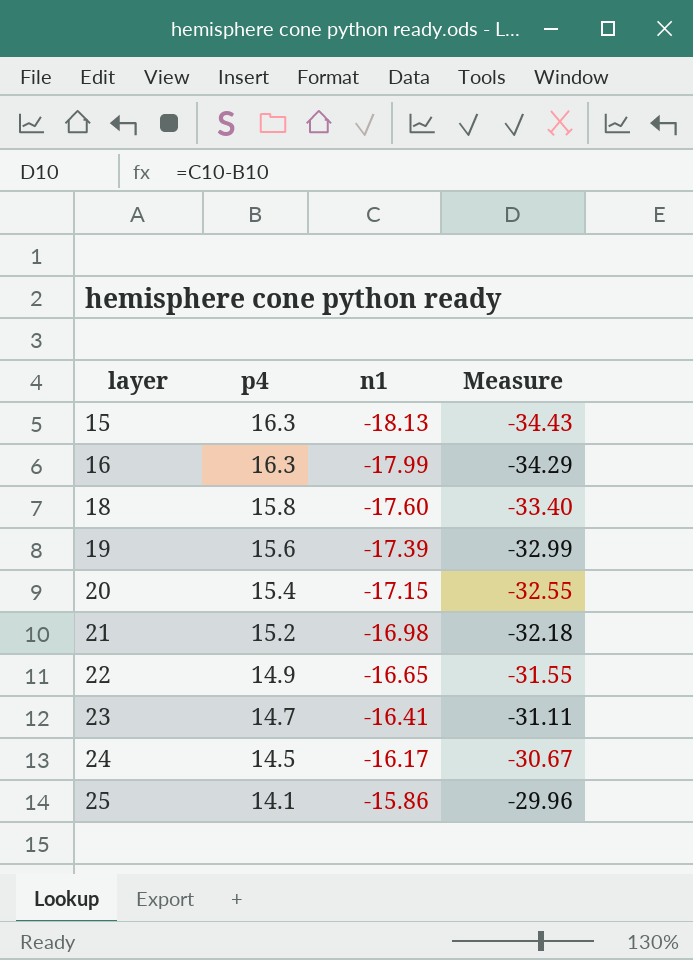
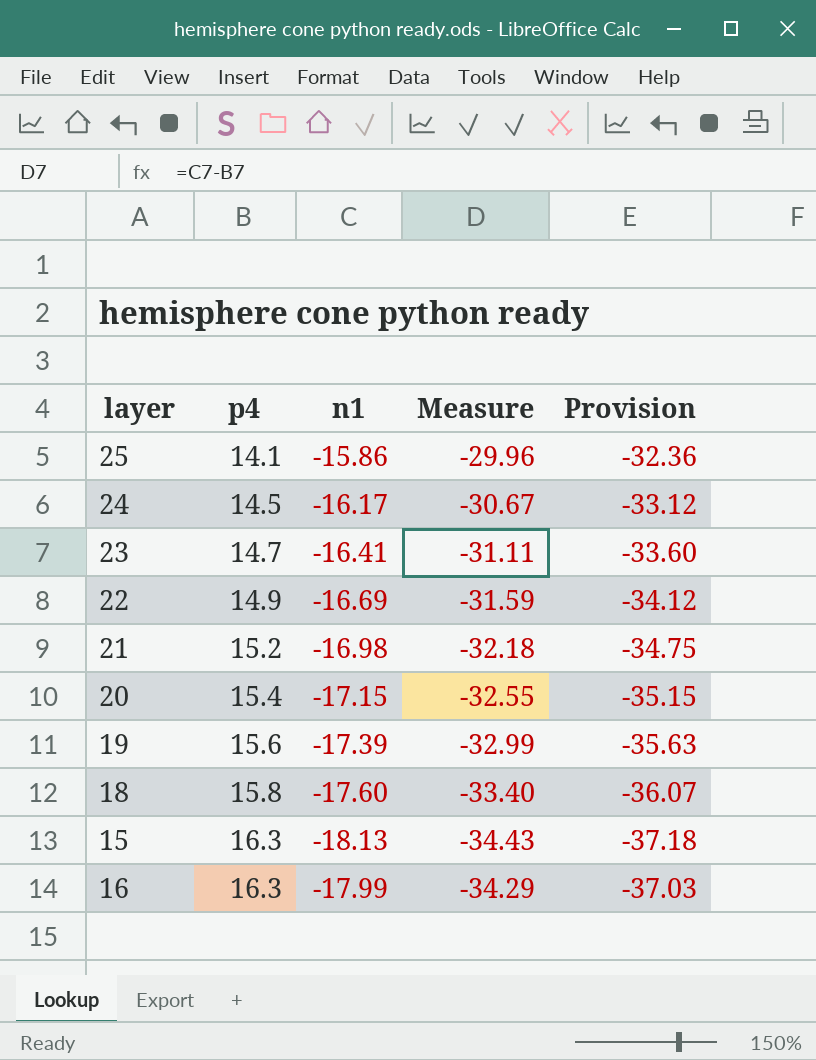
row order: layer ascending -> p4 ascending
column Provision | formula: none -> [Measure] * 1.08
22 | n1: -16.65 -> -16.69
22 | Measure: -31.55 -> -31.59

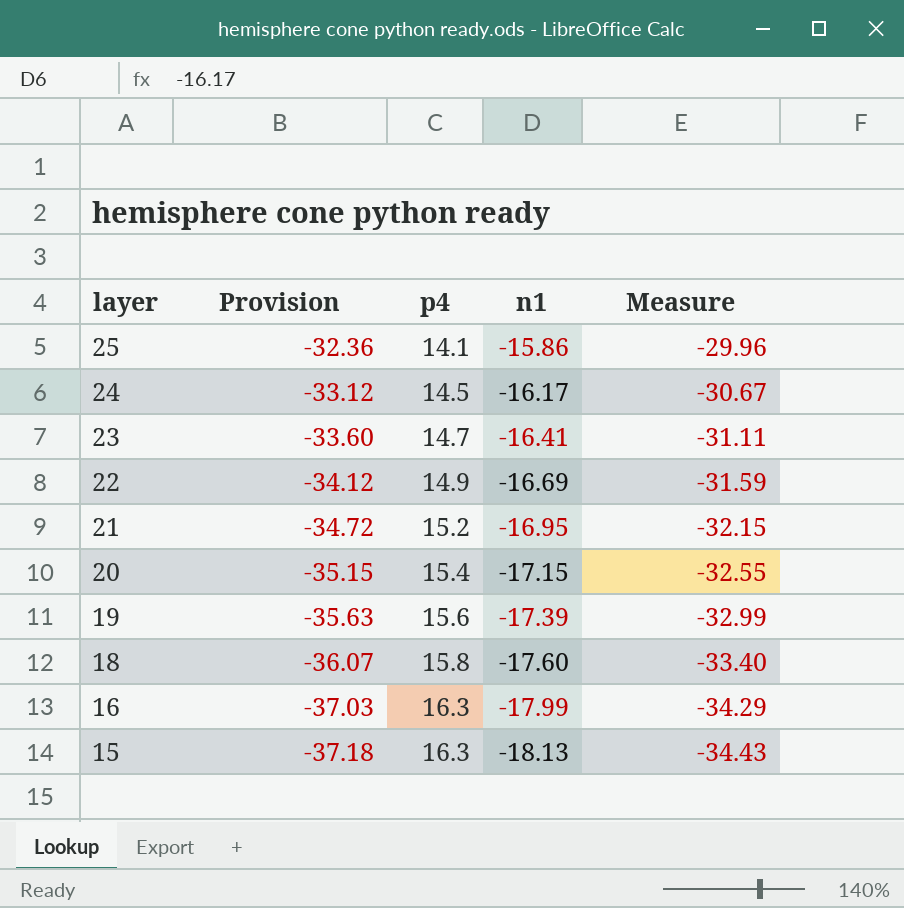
row order: p4 ascending -> layer descending
column Provision | position: 5 -> 2
21 | Provision: -34.75 -> -34.72
21 | n1: -16.98 -> -16.95
21 | Measure: -32.18 -> -32.15

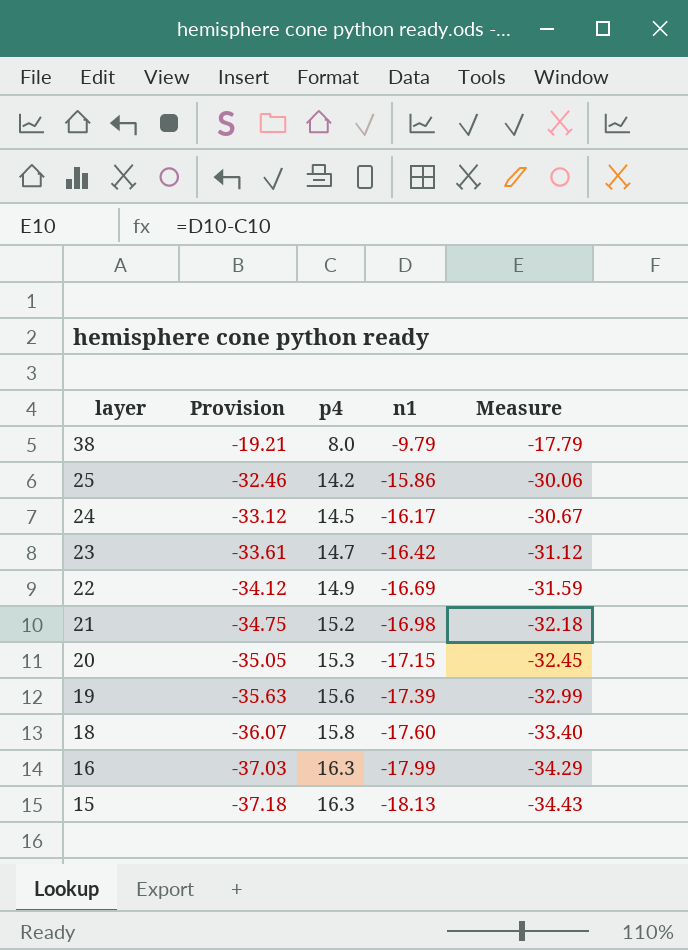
row 38: none -> -19.21 | 8.0 | -9.79 | -17.79
25 | Provision: -32.36 -> -32.46
25 | p4: 14.1 -> 14.2
25 | Measure: -29.96 -> -30.06
23 | Provision: -33.60 -> -33.61
23 | n1: -16.41 -> -16.42
23 | Measure: -31.11 -> -31.12
21 | Provision: -34.72 -> -34.75
21 | n1: -16.95 -> -16.98
21 | Measure: -32.15 -> -32.18
20 | Provision: -35.15 -> -35.05
20 | p4: 15.4 -> 15.3
20 | Measure: -32.55 -> -32.45

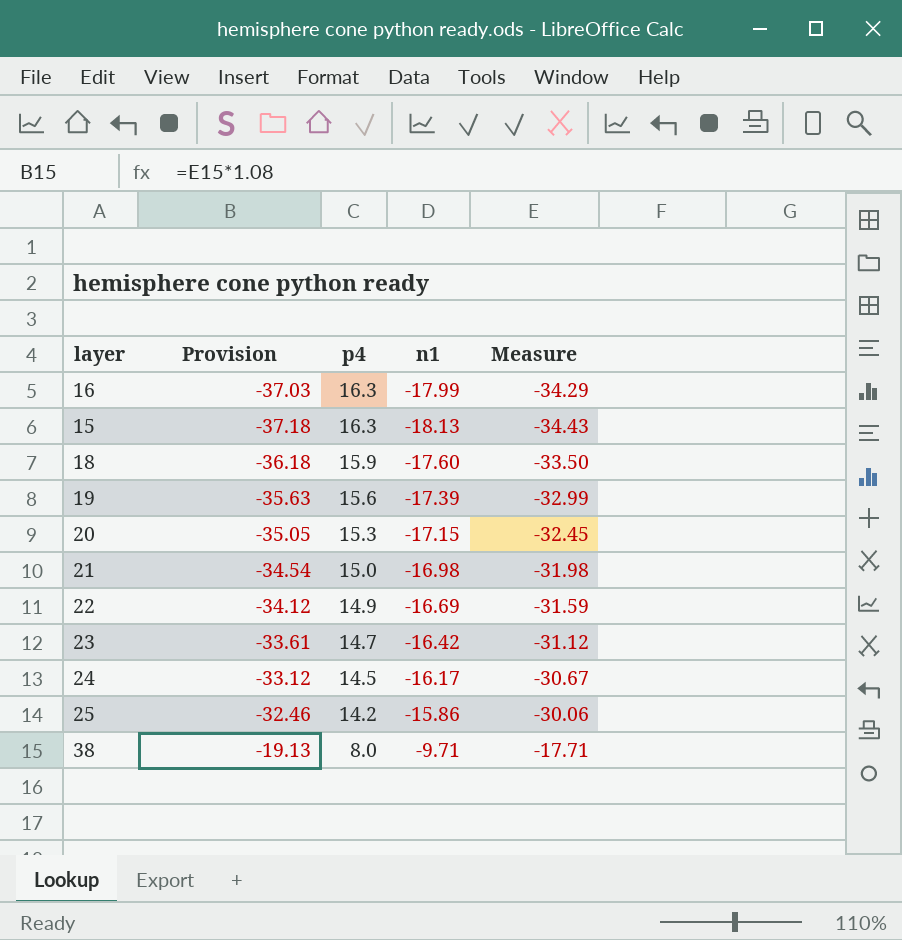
row order: layer descending -> p4 descending
18 | Provision: -36.07 -> -36.18
18 | p4: 15.8 -> 15.9
18 | Measure: -33.40 -> -33.50
21 | Provision: -34.75 -> -34.54
21 | p4: 15.2 -> 15.0
21 | Measure: -32.18 -> -31.98
38 | Provision: -19.21 -> -19.13
38 | n1: -9.79 -> -9.71
38 | Measure: -17.79 -> -17.71

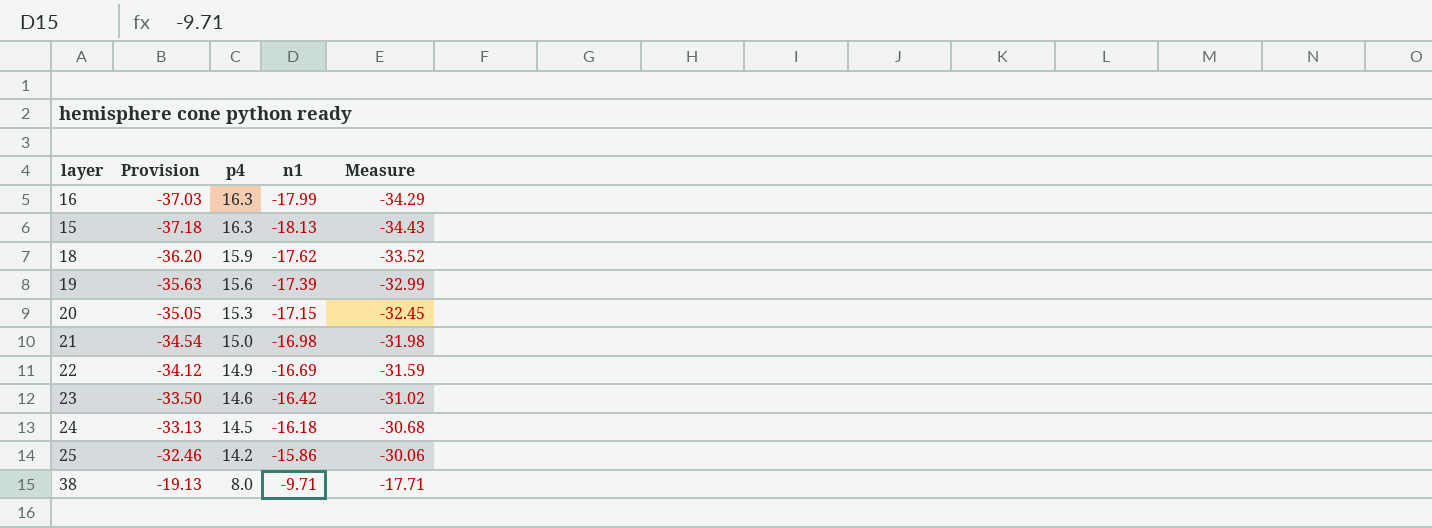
18 | Provision: -36.18 -> -36.20
18 | n1: -17.60 -> -17.62
18 | Measure: -33.50 -> -33.52
23 | Provision: -33.61 -> -33.50
23 | p4: 14.7 -> 14.6
23 | Measure: -31.12 -> -31.02
24 | Provision: -33.12 -> -33.13
24 | n1: -16.17 -> -16.18
24 | Measure: -30.67 -> -30.68

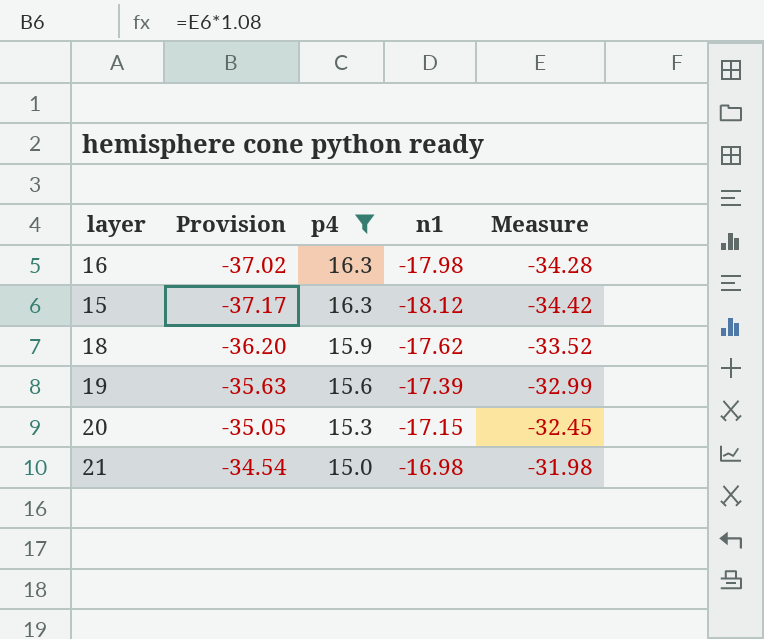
filter: none -> p4 >= 15.0
16 | Provision: -37.03 -> -37.02
16 | n1: -17.99 -> -17.98
16 | Measure: -34.29 -> -34.28
15 | Provision: -37.18 -> -37.17
15 | n1: -18.13 -> -18.12
15 | Measure: -34.43 -> -34.42

